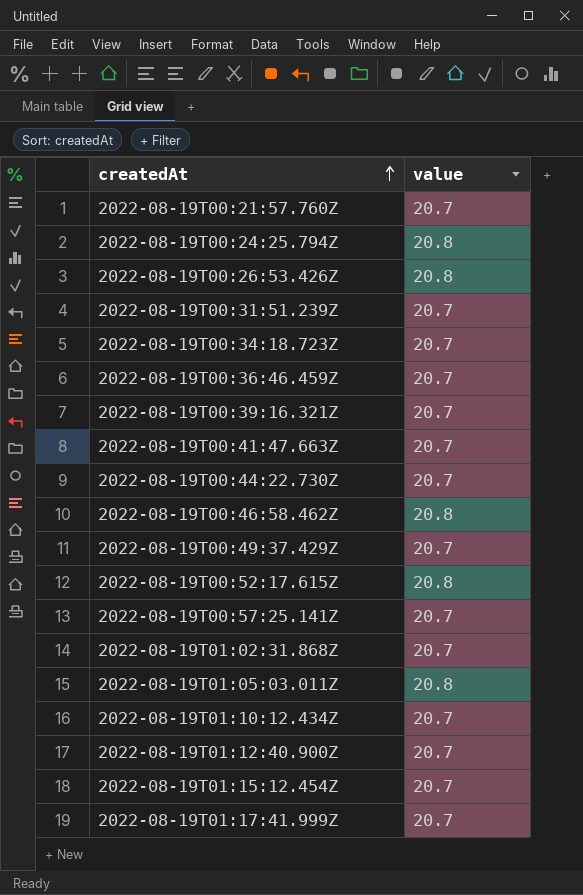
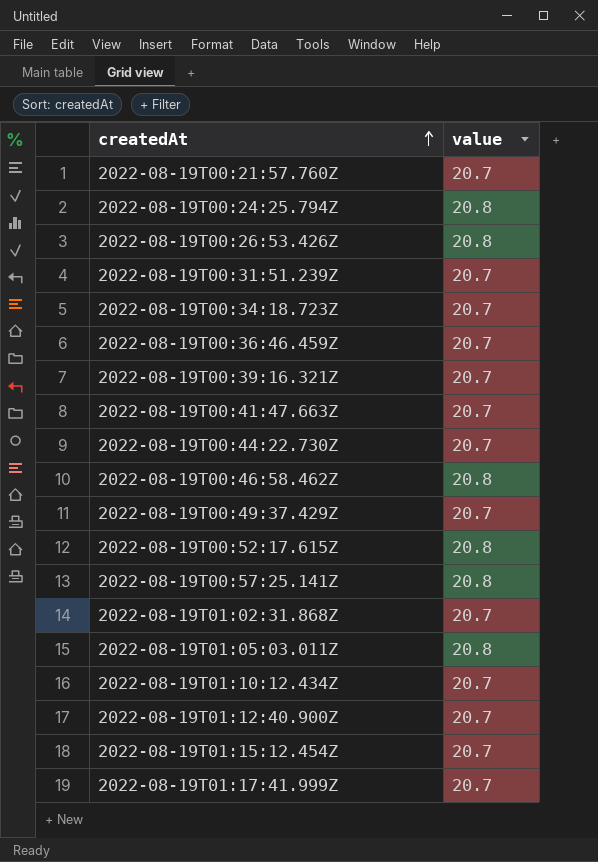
2022-08-19T00:57:25.141Z | value: 20.7 -> 20.8

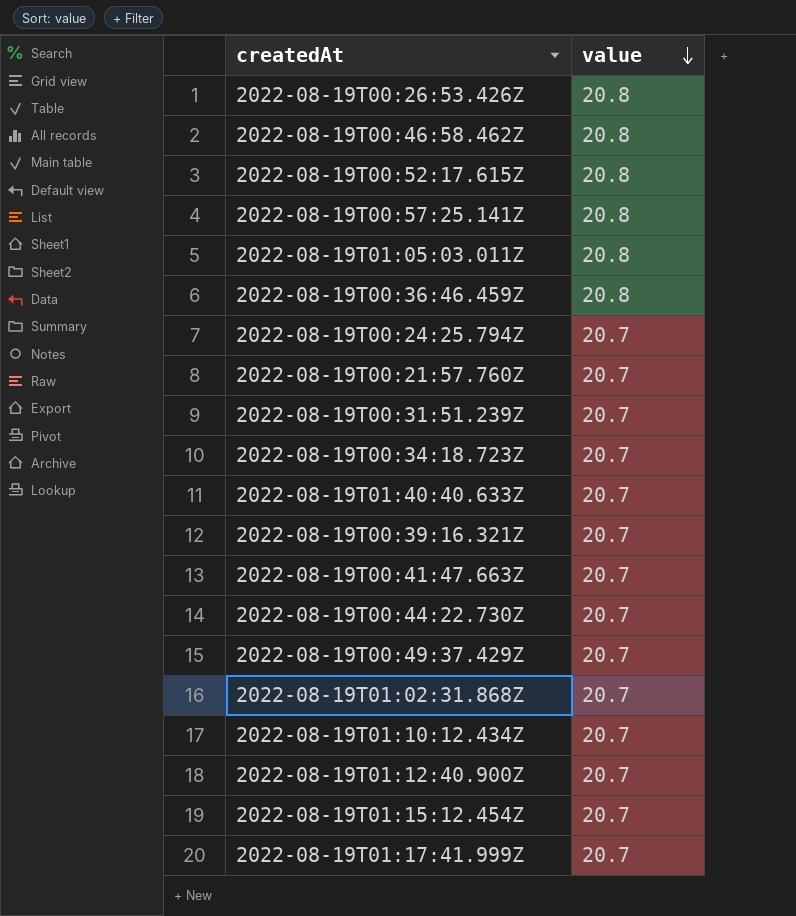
row order: createdAt ascending -> value descending
2022-08-19T00:36:46.459Z | value: 20.7 -> 20.8
2022-08-19T00:24:25.794Z | value: 20.8 -> 20.7
row 2022-08-19T01:40:40.633Z: none -> 20.7

